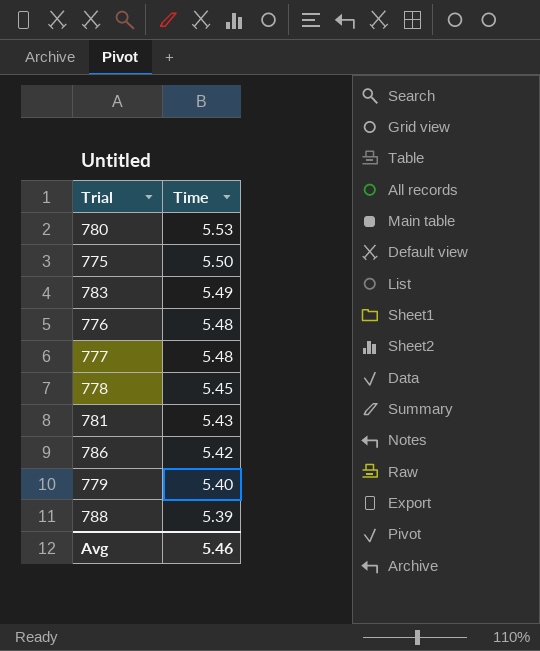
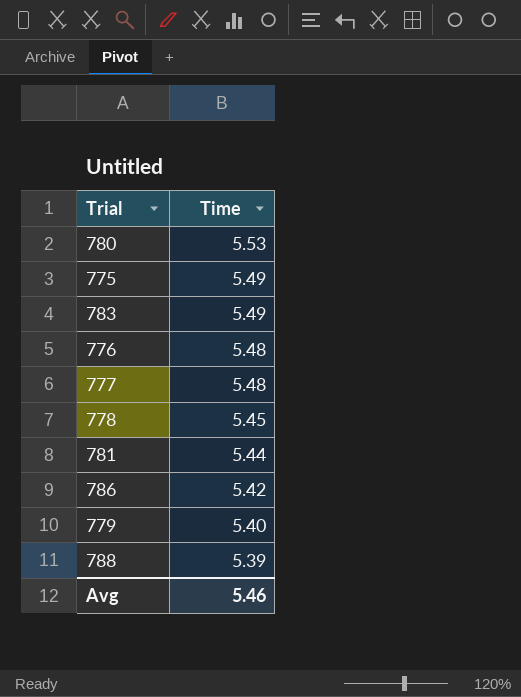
775 | Time: 5.50 -> 5.49
781 | Time: 5.43 -> 5.44

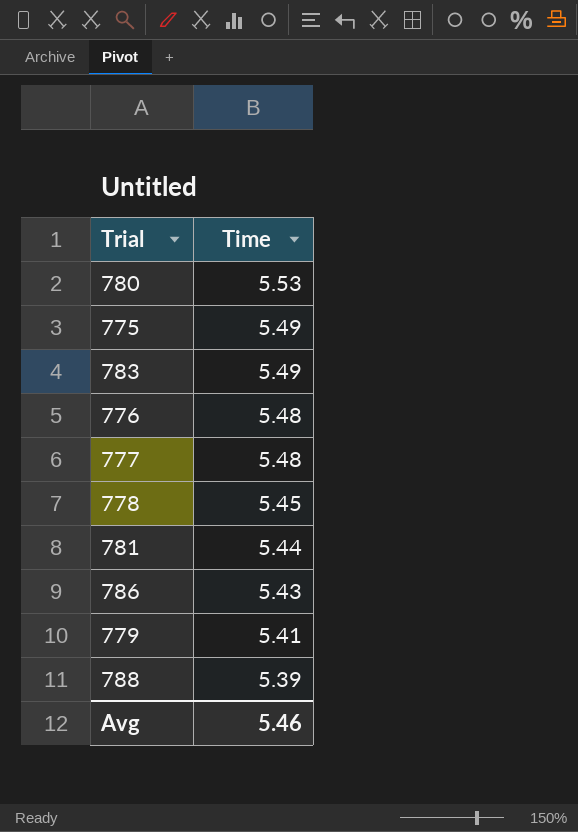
786 | Time: 5.42 -> 5.43
779 | Time: 5.40 -> 5.41

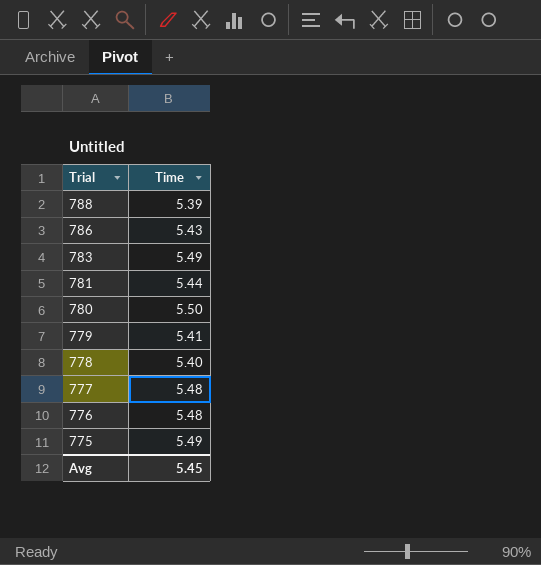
row order: Time descending -> Trial descending
780 | Time: 5.53 -> 5.50
778 | Time: 5.45 -> 5.40
Avg | Time: 5.46 -> 5.45

